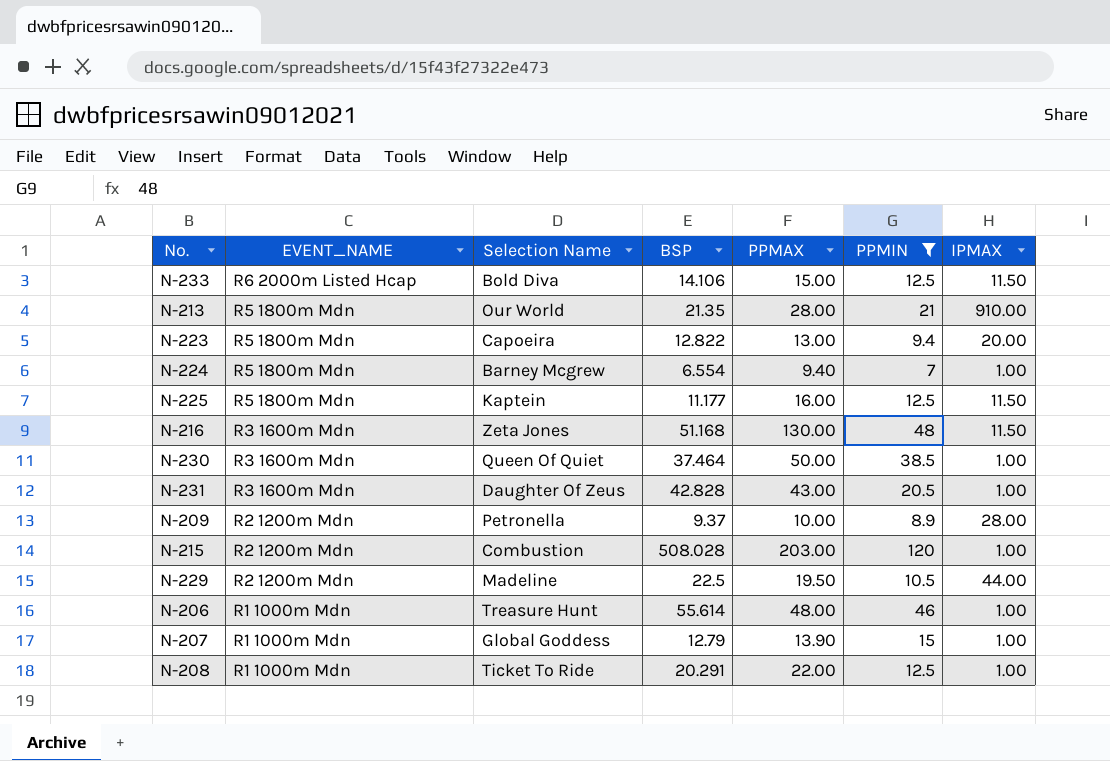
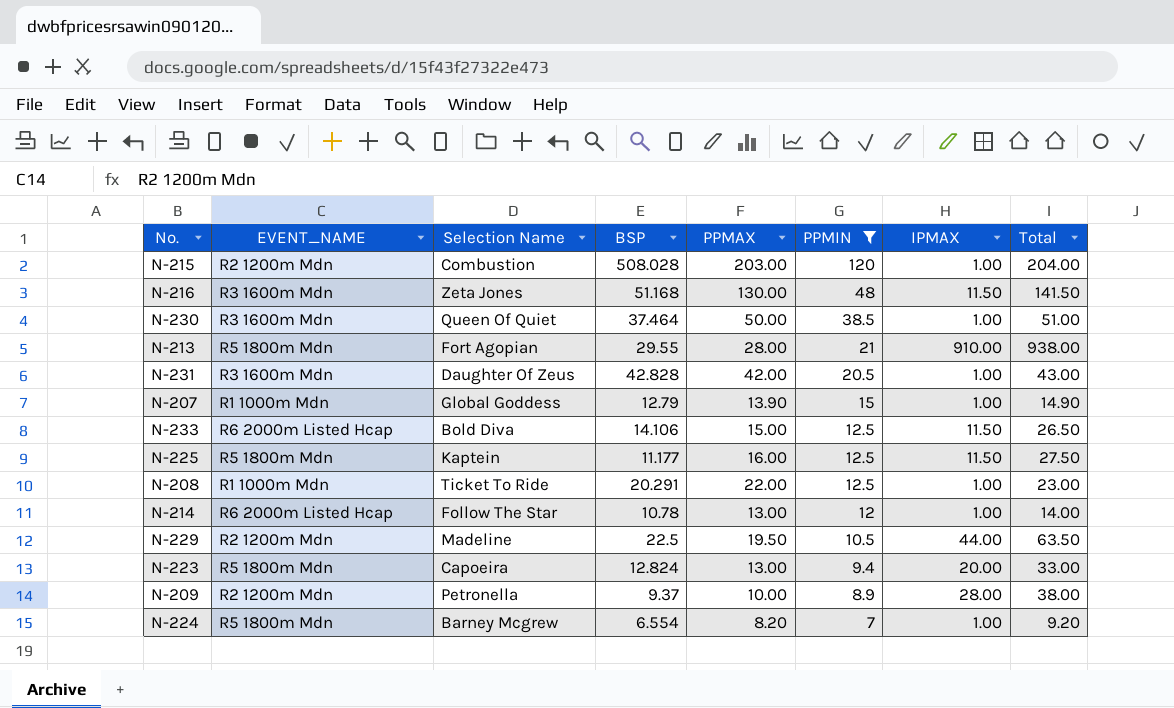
row order: EVENT_NAME descending -> PPMIN descending
column Total | formula: none -> [PPMAX] + [IPMAX]
row N-206: R1 1000m Mdn | Treasure Hunt | 55.614 | 48.00 | 46 | 1.00 -> none
N-213 | Selection Name: Our World -> Fort Agopian
N-213 | BSP: 21.35 -> 29.55
N-231 | PPMAX: 43.00 -> 42.00
row N-214: none -> R6 2000m Listed Hcap | Follow The Star | 10.78 | 13.00 | 12 | 1.00 | 14.00
N-223 | BSP: 12.822 -> 12.824
N-224 | PPMAX: 9.40 -> 8.20

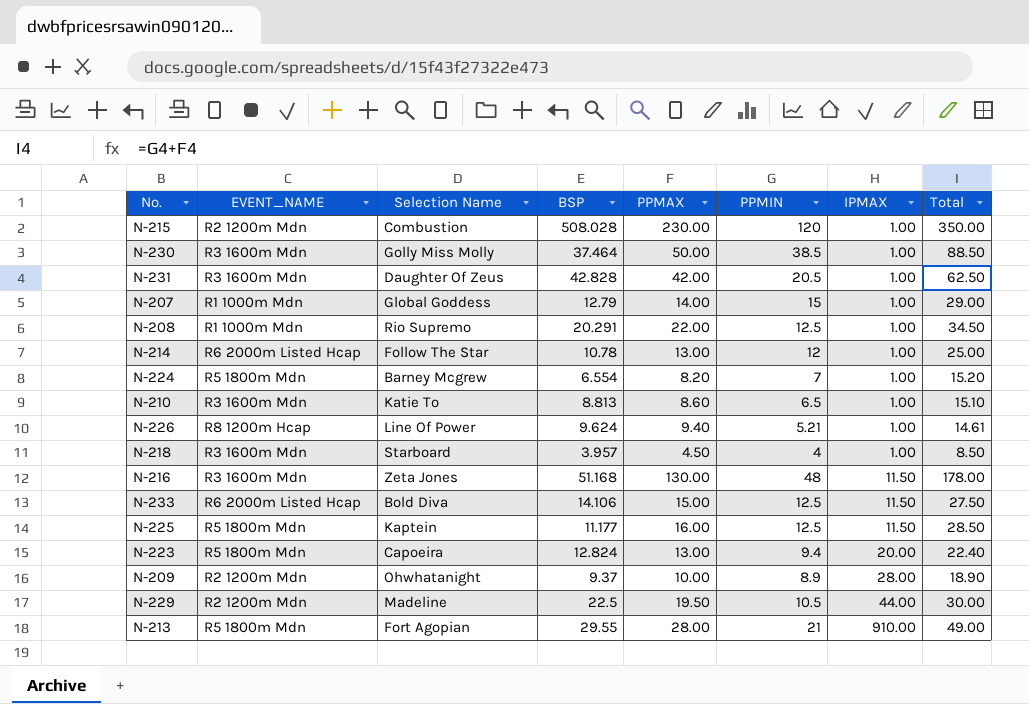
filter: PPMIN >= 7 -> none
row order: PPMIN descending -> IPMAX ascending
column Total | formula: [PPMAX] + [IPMAX] -> [PPMAX] + [PPMIN]
N-215 | PPMAX: 203.00 -> 230.00
N-230 | Selection Name: Queen Of Quiet -> Golly Miss Molly
N-207 | PPMAX: 13.90 -> 14.00
N-208 | Selection Name: Ticket To Ride -> Rio Supremo
N-209 | Selection Name: Petronella -> Ohwhatanight

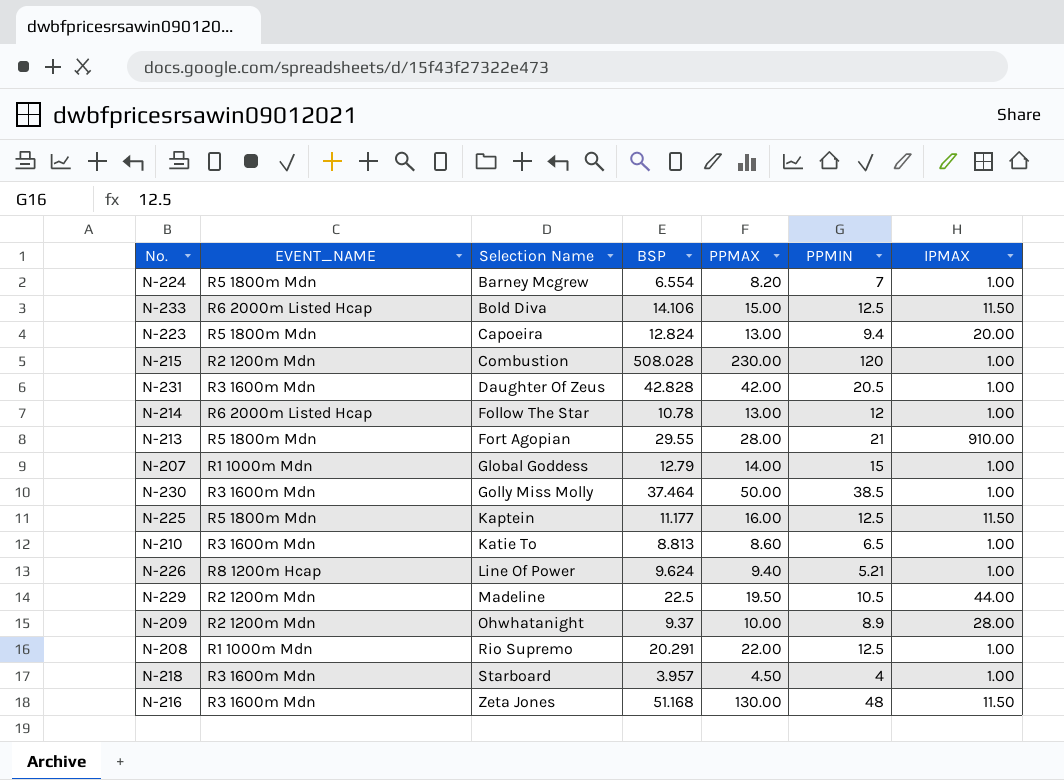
row order: IPMAX ascending -> Selection Name ascending
column Total | formula: [PPMAX] + [PPMIN] -> none

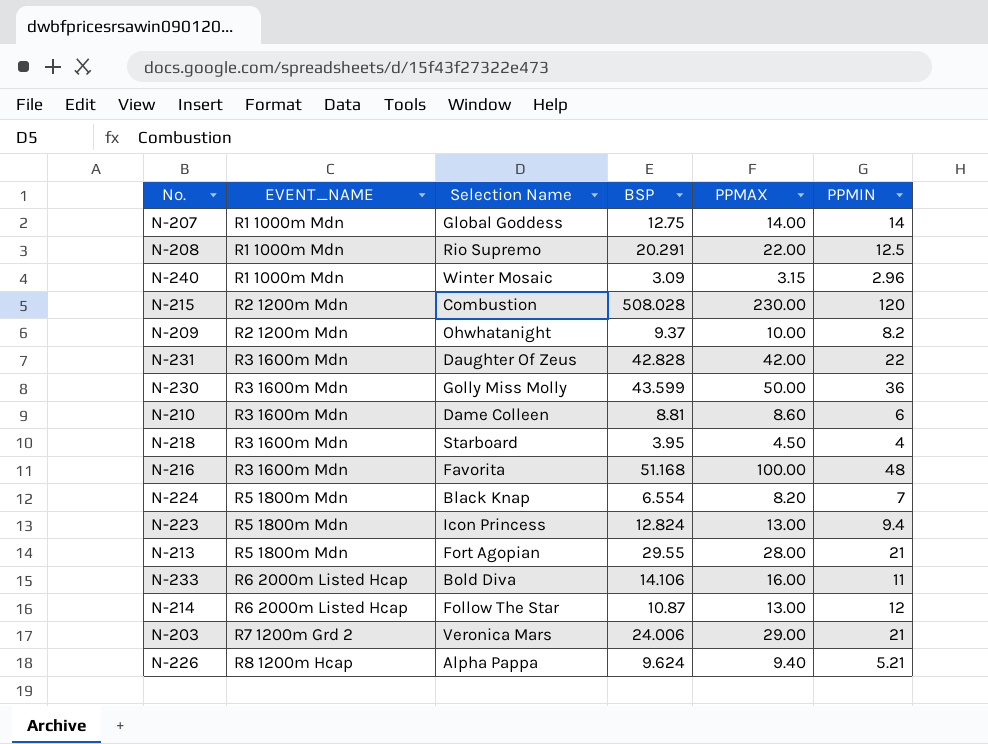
row order: Selection Name ascending -> EVENT_NAME ascending
column IPMAX | position: 7 -> none
row N-225: R5 1800m Mdn | Kaptein | 11.177 | 16.00 | 12.5 | 11.50 -> none
row N-229: R2 1200m Mdn | Madeline | 22.5 | 19.50 | 10.5 | 44.00 -> none
N-207 | BSP: 12.79 -> 12.75
N-207 | PPMIN: 15 -> 14
row N-240: none -> R1 1000m Mdn | Winter Mosaic | 3.09 | 3.15 | 2.96
N-209 | PPMIN: 8.9 -> 8.2
N-231 | PPMIN: 20.5 -> 22
N-230 | BSP: 37.464 -> 43.599
N-230 | PPMIN: 38.5 -> 36
N-210 | Selection Name: Katie To -> Dame Colleen
N-210 | BSP: 8.813 -> 8.81
N-210 | PPMIN: 6.5 -> 6
N-218 | BSP: 3.957 -> 3.95
N-216 | Selection Name: Zeta Jones -> Favorita
N-216 | PPMAX: 130.00 -> 100.00
N-224 | Selection Name: Barney Mcgrew -> Black Knap
N-223 | Selection Name: Capoeira -> Icon Princess
N-233 | PPMAX: 15.00 -> 16.00
N-233 | PPMIN: 12.5 -> 11
N-214 | BSP: 10.78 -> 10.87
row N-203: none -> R7 1200m Grd 2 | Veronica Mars | 24.006 | 29.00 | 21
N-226 | Selection Name: Line Of Power -> Alpha Pappa

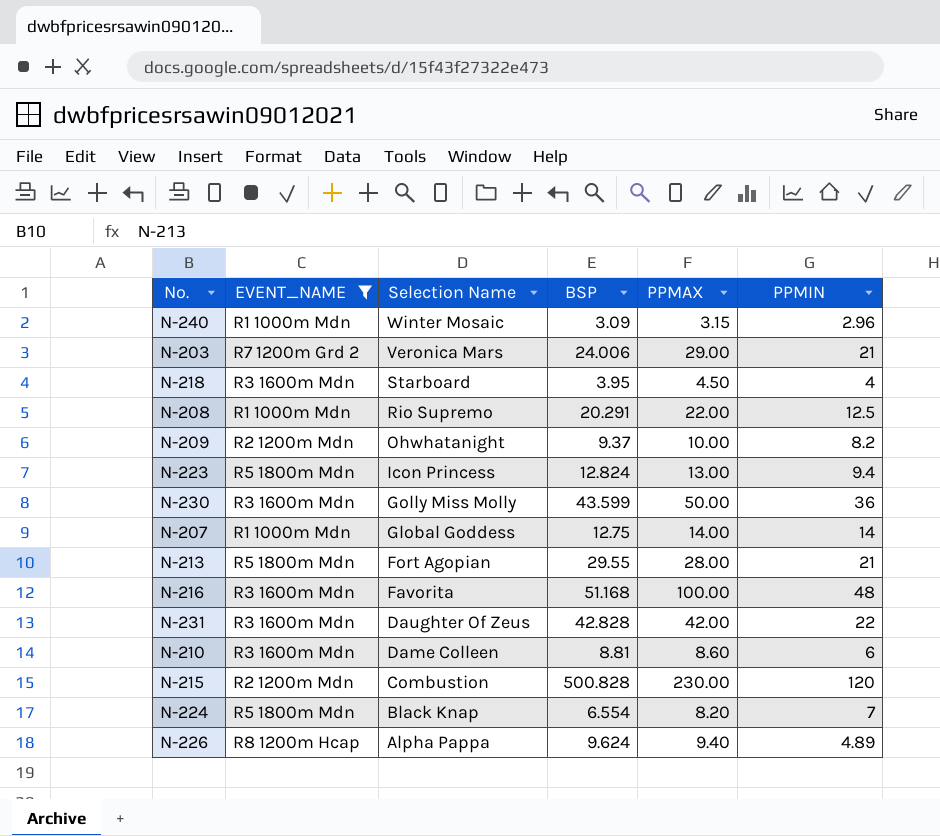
filter: none -> EVENT_NAME != R6 2000m Listed Hcap
row order: EVENT_NAME ascending -> Selection Name descending
N-215 | BSP: 508.028 -> 500.828
N-226 | PPMIN: 5.21 -> 4.89

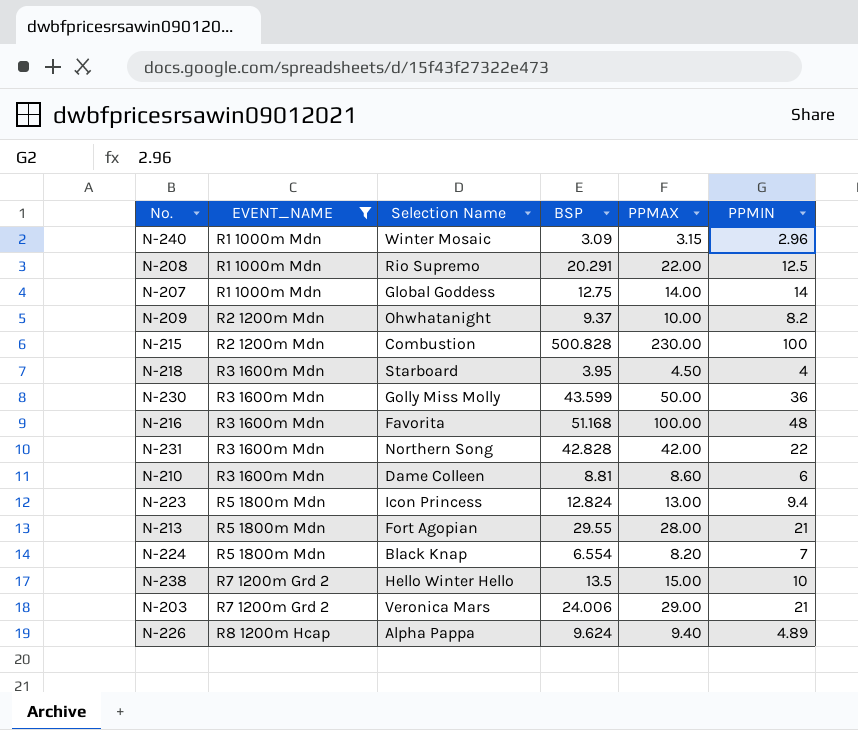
row order: Selection Name descending -> EVENT_NAME ascending
N-215 | PPMIN: 120 -> 100
N-231 | Selection Name: Daughter Of Zeus -> Northern Song
row N-238: none -> R7 1200m Grd 2 | Hello Winter Hello | 13.5 | 15.00 | 10

